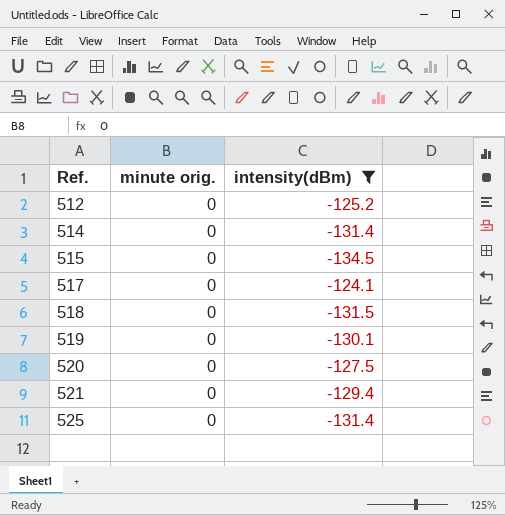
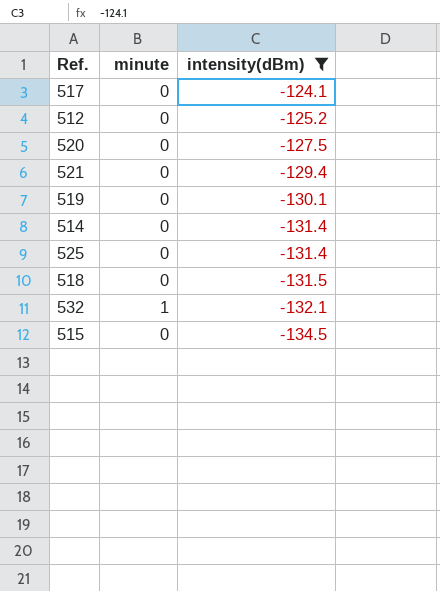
row order: Ref. ascending -> intensity(dBm) descending
column name: minute orig. -> minute
row 532: none -> 1 | -132.1

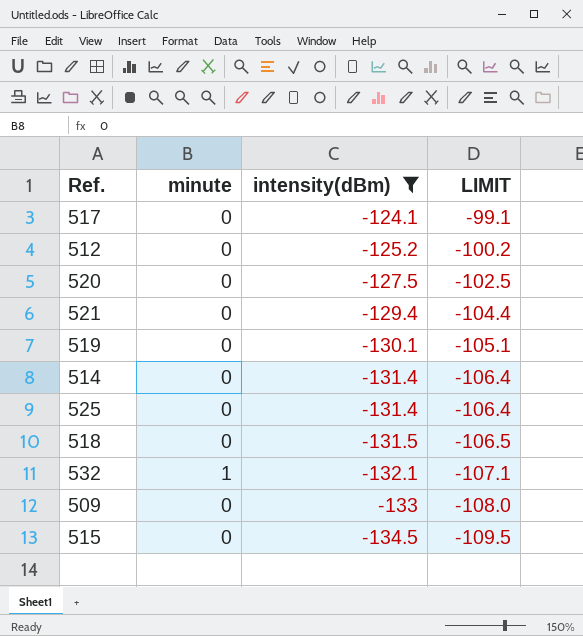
column LIMIT | formula: none -> [intensity(dBm)] + 25
row 509: none -> 0 | -133 | -108.0

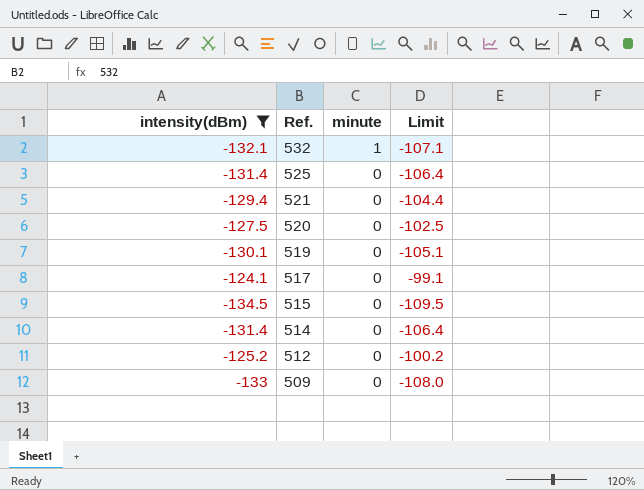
row order: intensity(dBm) descending -> Ref. descending
column intensity(dBm) | position: 3 -> 1
column name: LIMIT -> Limit
row 518: 0 | -131.5 | -106.5 -> none

